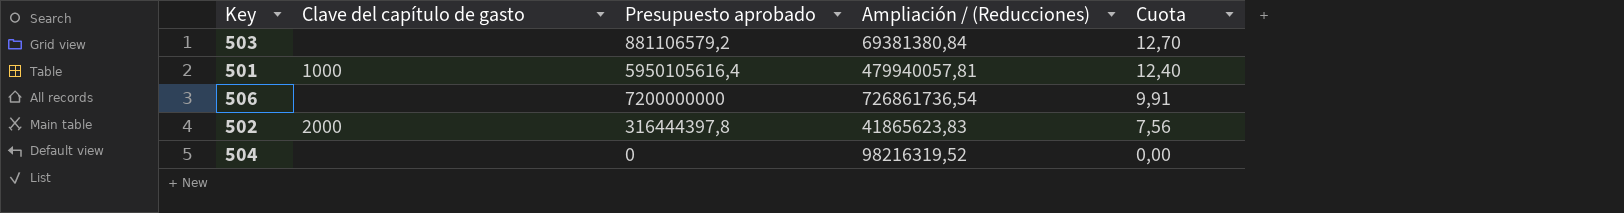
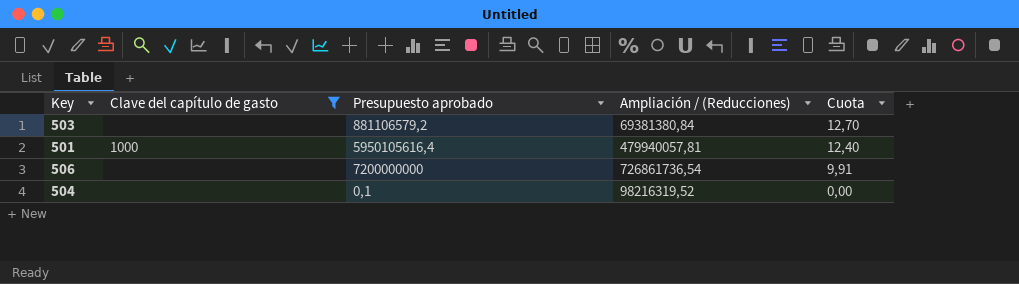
filter: none -> Clave del capítulo de gasto != 2000
504 | Presupuesto aprobado: 0 -> 0,1

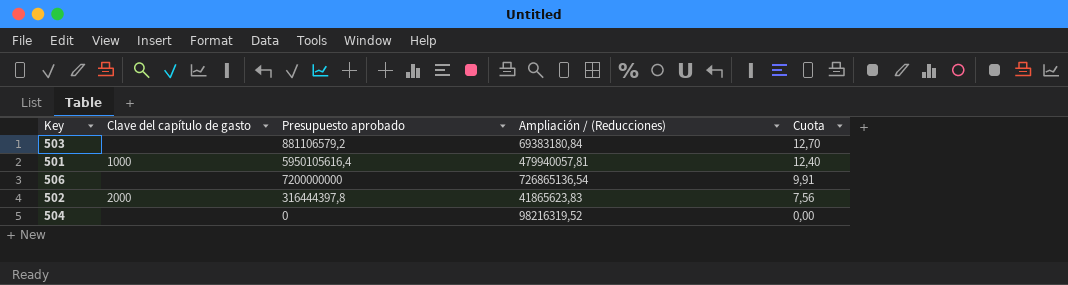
filter: Clave del capítulo de gasto != 2000 -> none
503 | Ampliación / (Reducciones): 69381380,84 -> 69383180,84
506 | Ampliación / (Reducciones): 726861736,54 -> 726865136,54
504 | Presupuesto aprobado: 0,1 -> 0

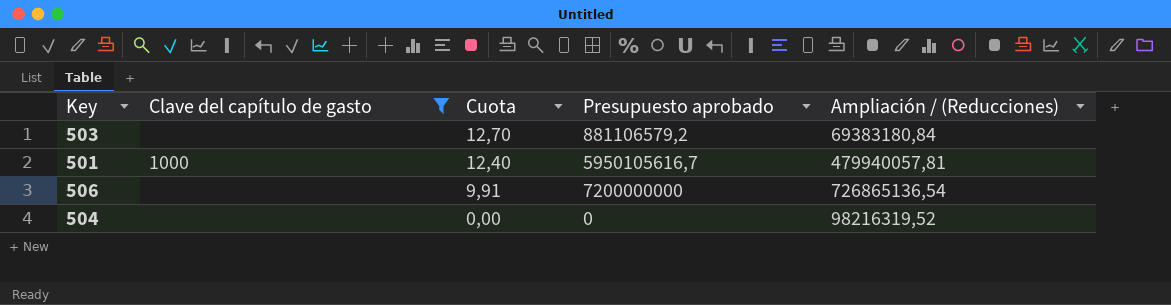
filter: none -> Clave del capítulo de gasto != 2000
column Cuota | position: 5 -> 3
501 | Presupuesto aprobado: 5950105616,4 -> 5950105616,7

